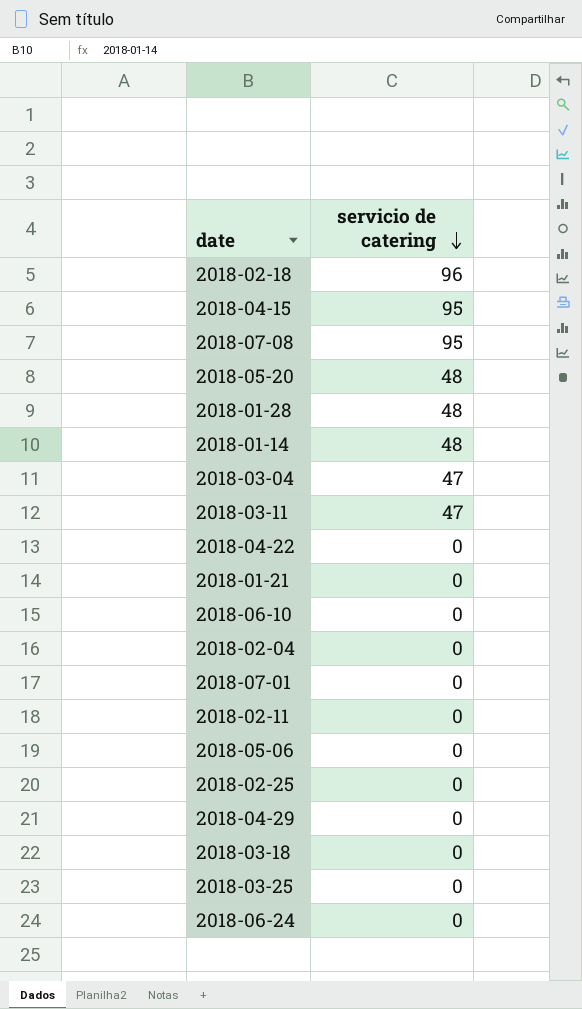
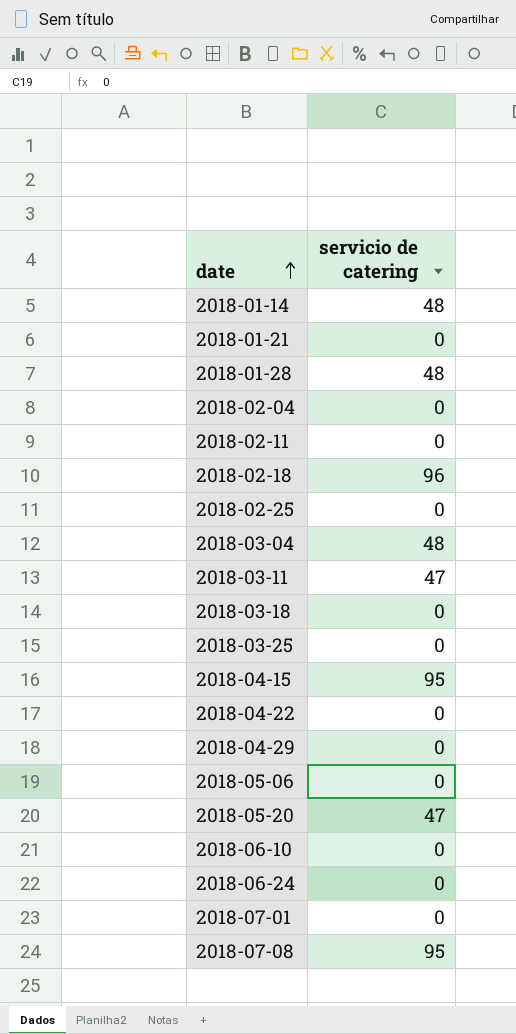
row order: servicio de catering descending -> date ascending
2018-03-04 | servicio de catering: 47 -> 48
2018-05-20 | servicio de catering: 48 -> 47

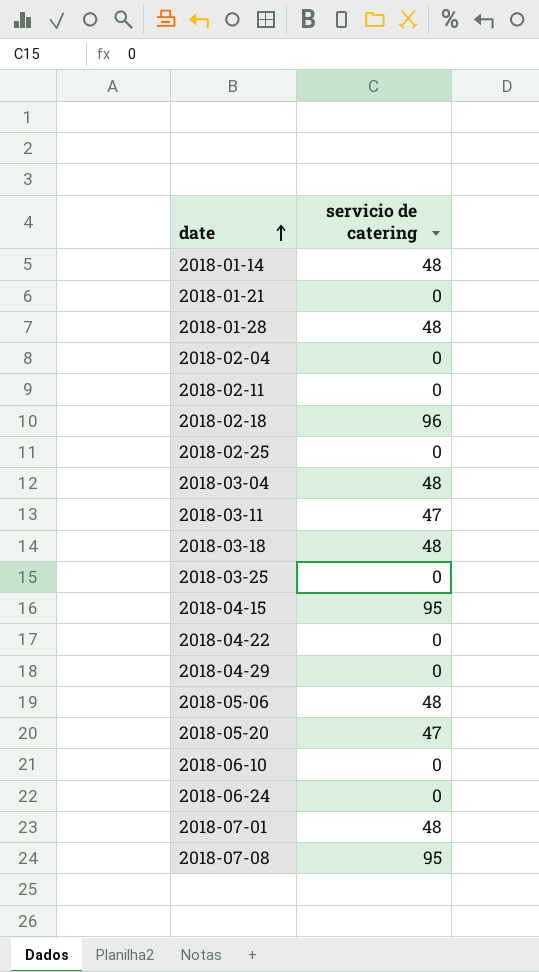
2018-03-18 | servicio de catering: 0 -> 48
2018-05-06 | servicio de catering: 0 -> 48
2018-07-01 | servicio de catering: 0 -> 48

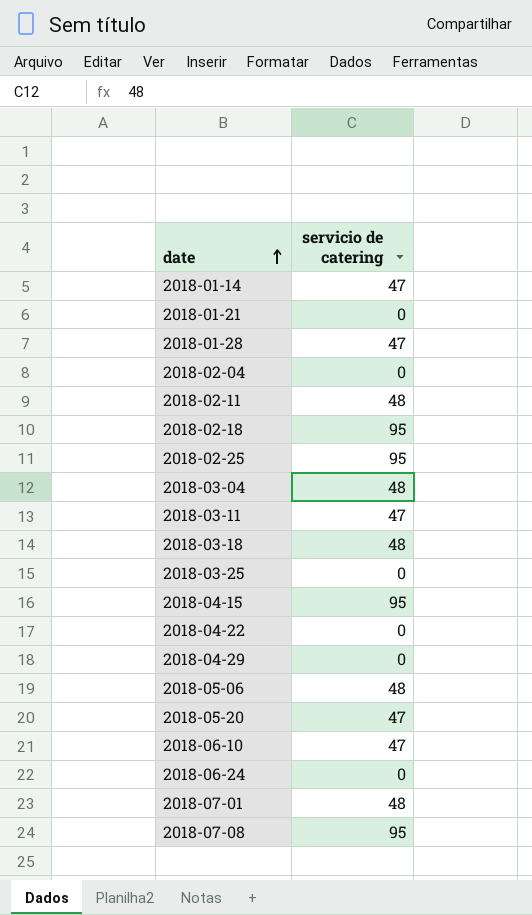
2018-01-14 | servicio de catering: 48 -> 47
2018-01-28 | servicio de catering: 48 -> 47
2018-02-11 | servicio de catering: 0 -> 48
2018-02-18 | servicio de catering: 96 -> 95
2018-02-25 | servicio de catering: 0 -> 95
2018-06-10 | servicio de catering: 0 -> 47

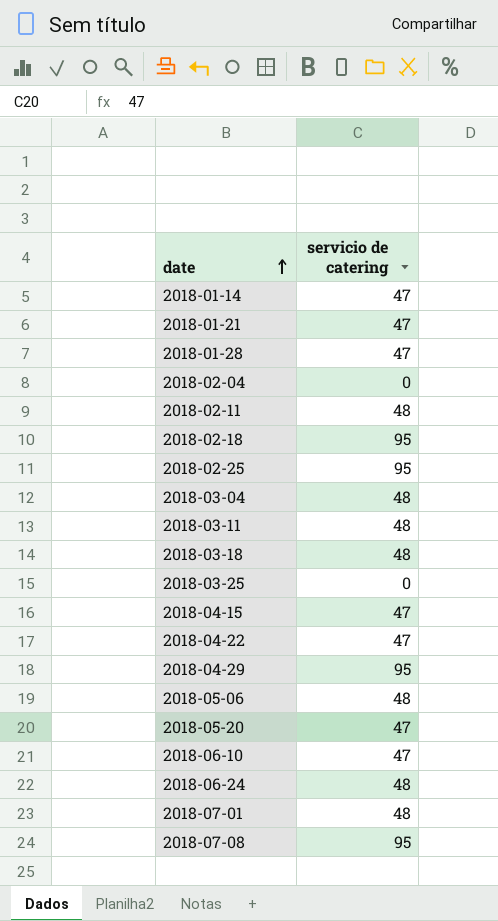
2018-01-21 | servicio de catering: 0 -> 47
2018-03-11 | servicio de catering: 47 -> 48
2018-04-15 | servicio de catering: 95 -> 47
2018-04-22 | servicio de catering: 0 -> 47
2018-04-29 | servicio de catering: 0 -> 95
2018-06-24 | servicio de catering: 0 -> 48

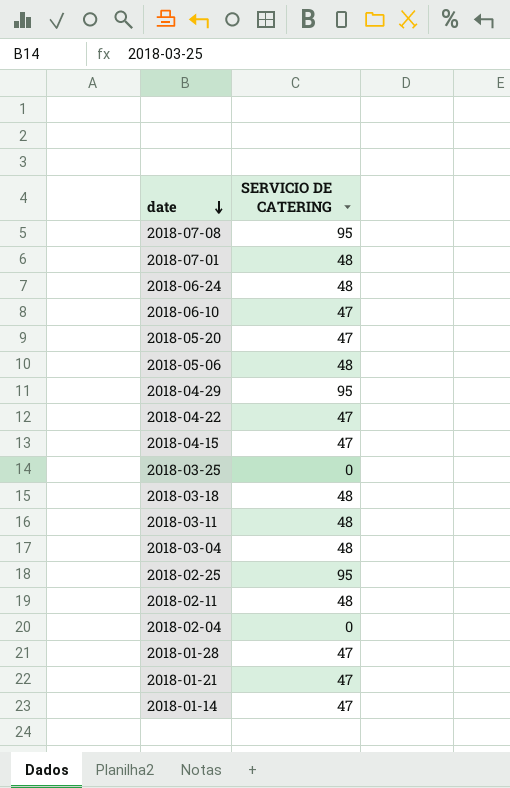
row order: date ascending -> date descending
column name: servicio de catering -> SERVICIO DE CATERING
row 2018-02-18: 95 -> none

